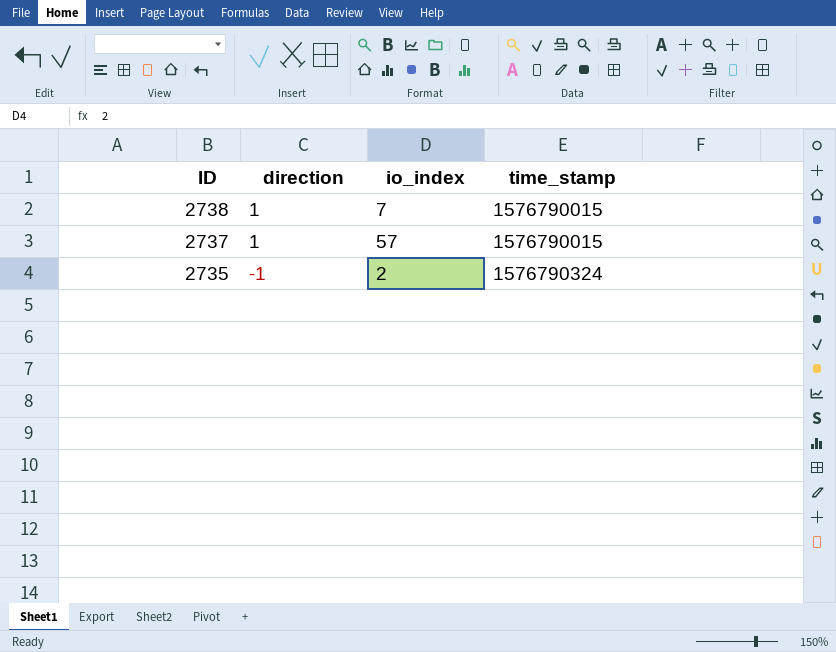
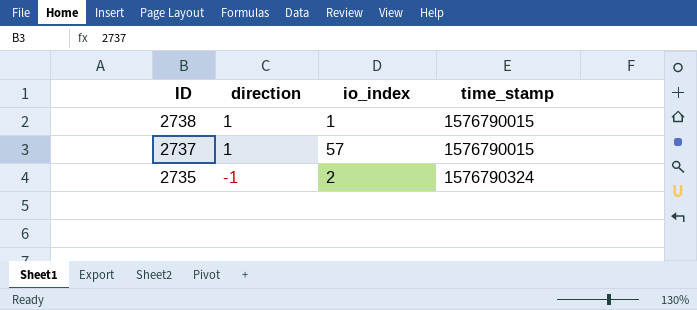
2738 | io_index: 7 -> 1

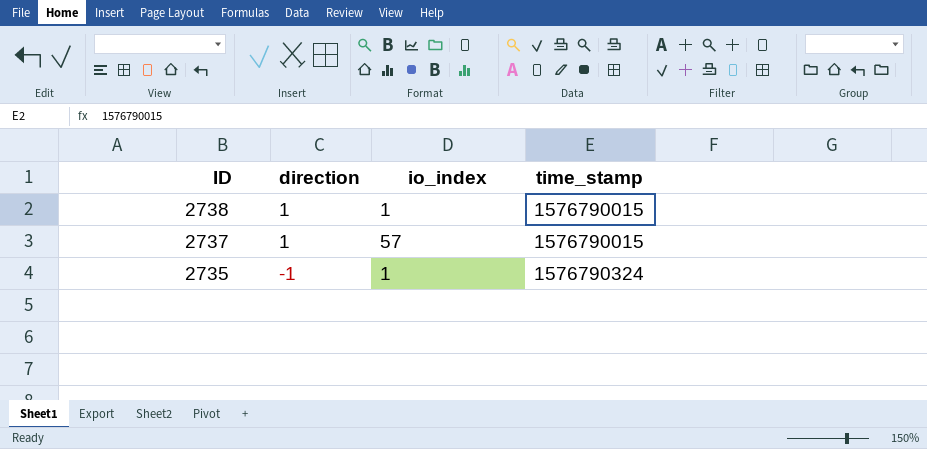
2735 | io_index: 2 -> 1

